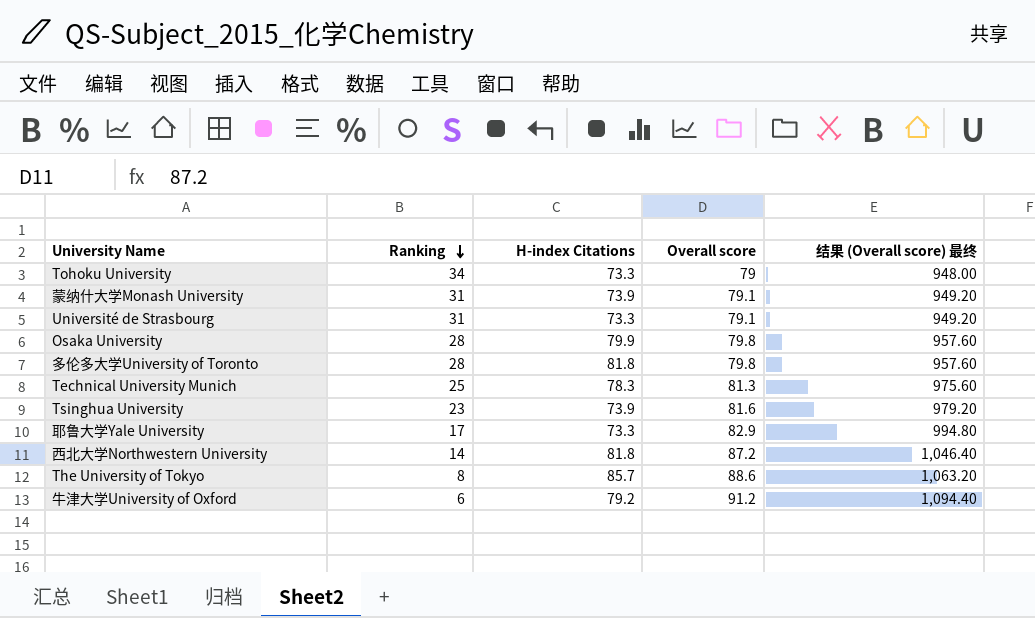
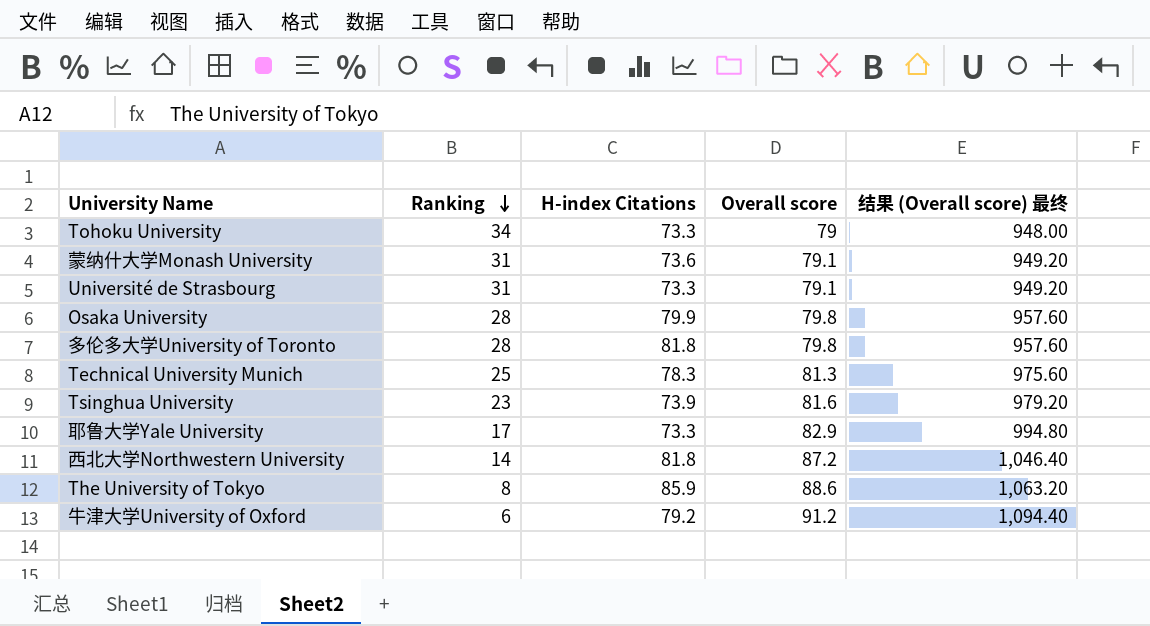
蒙纳什大学Monash University | H-index Citations: 73.9 -> 73.6
The University of Tokyo | H-index Citations: 85.7 -> 85.9

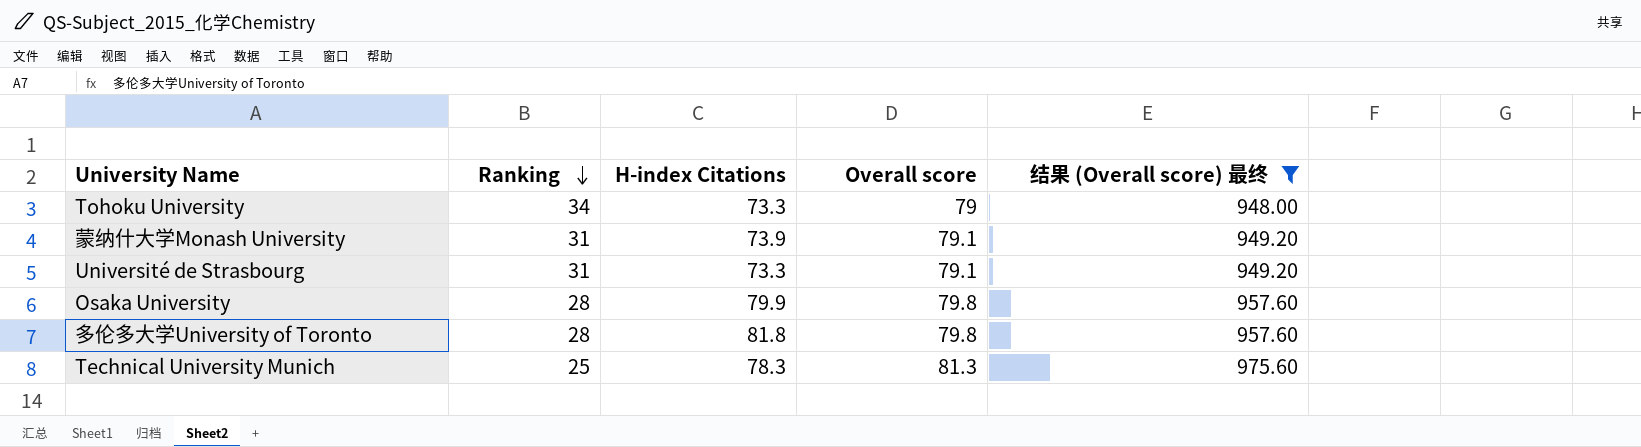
filter: none -> 结果 (Overall score) 最终 <= 975.60
蒙纳什大学Monash University | H-index Citations: 73.6 -> 73.9

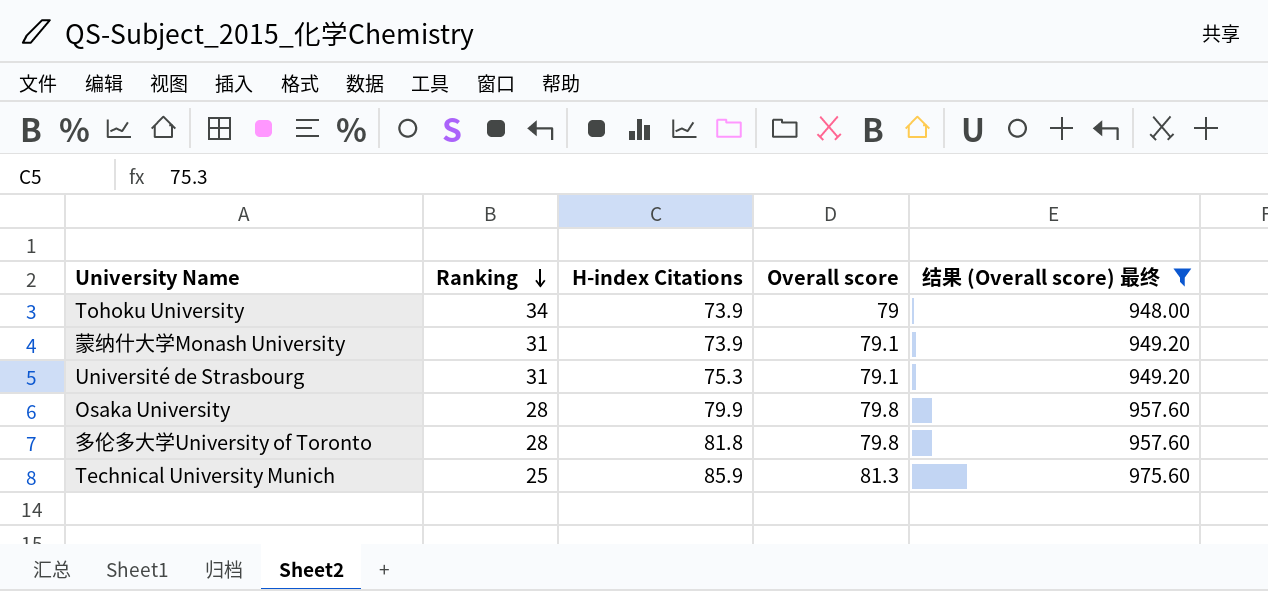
Tohoku University | H-index Citations: 73.3 -> 73.9
Université de Strasbourg | H-index Citations: 73.3 -> 75.3
Technical University Munich | H-index Citations: 78.3 -> 85.9

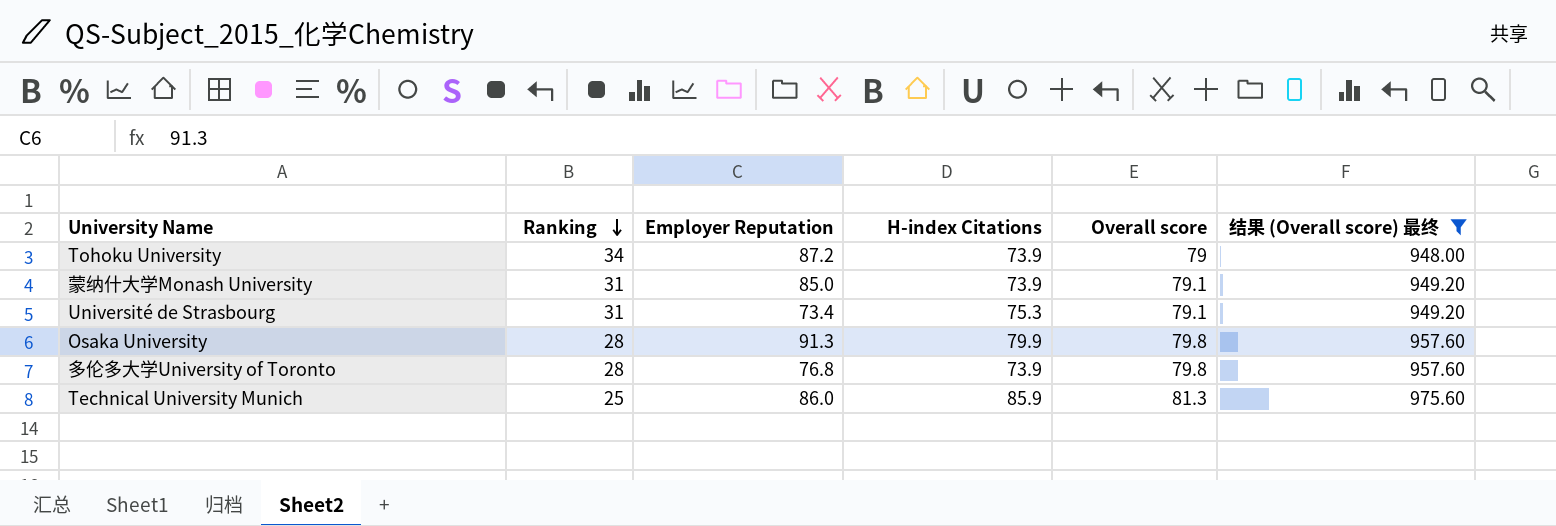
column Employer Reputation | position: none -> 3
多伦多大学University of Toronto | H-index Citations: 81.8 -> 73.9

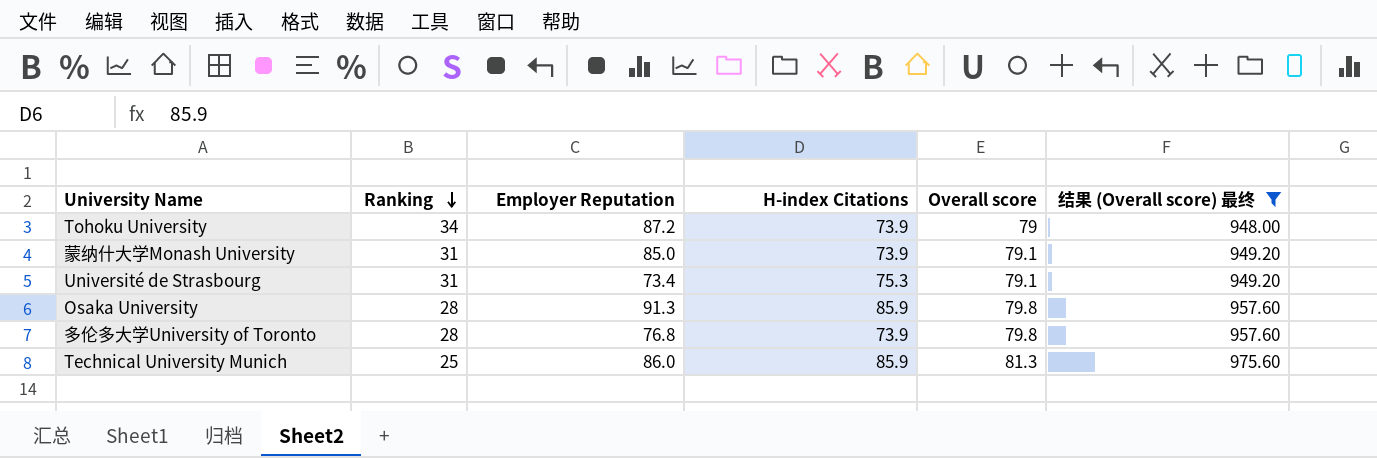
Osaka University | H-index Citations: 79.9 -> 85.9

